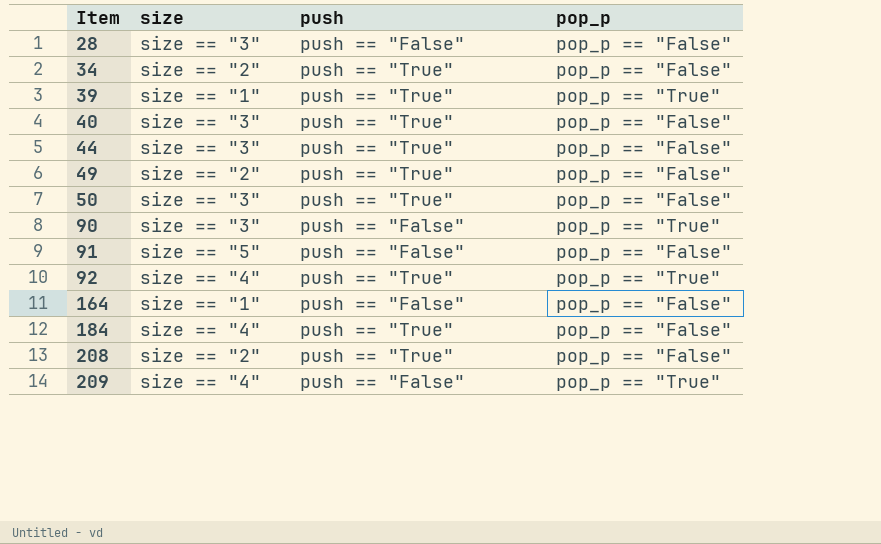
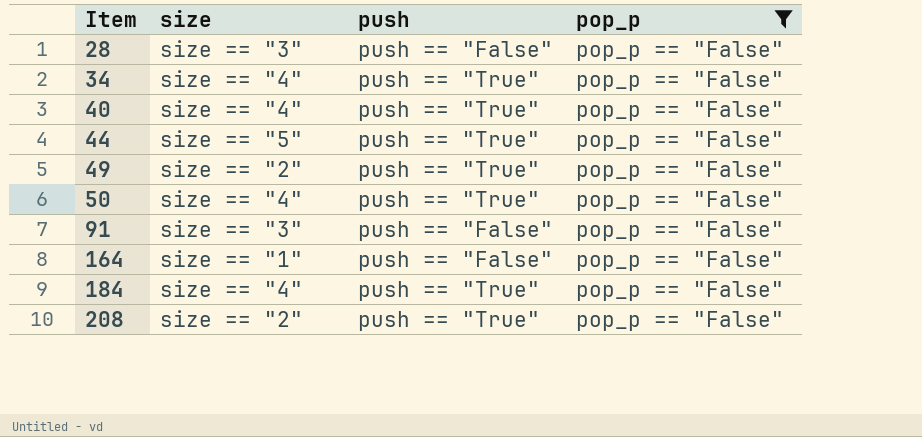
filter: none -> pop_p = pop_p == "False"
34 | size: size == "2" -> size == "4"
40 | size: size == "3" -> size == "4"
44 | size: size == "3" -> size == "5"
50 | size: size == "3" -> size == "4"
91 | size: size == "5" -> size == "3"

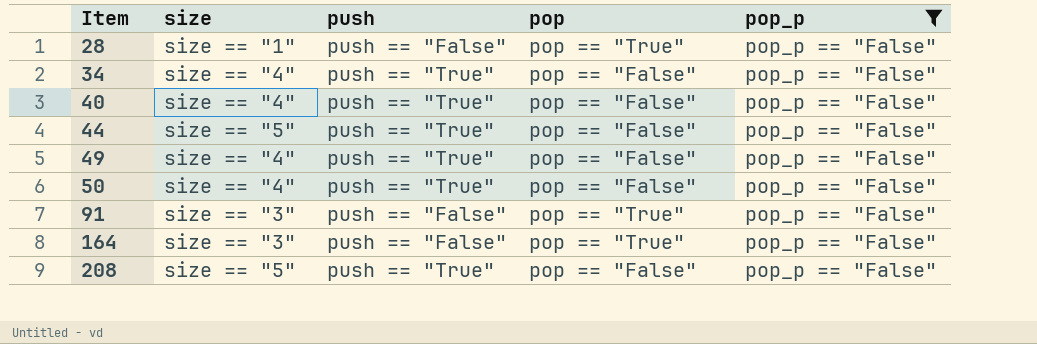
column pop | position: none -> 4
row 184: size == "4" | push == "True" | pop_p == "False" -> none
28 | size: size == "3" -> size == "1"
49 | size: size == "2" -> size == "4"
164 | size: size == "1" -> size == "3"
208 | size: size == "2" -> size == "5"

